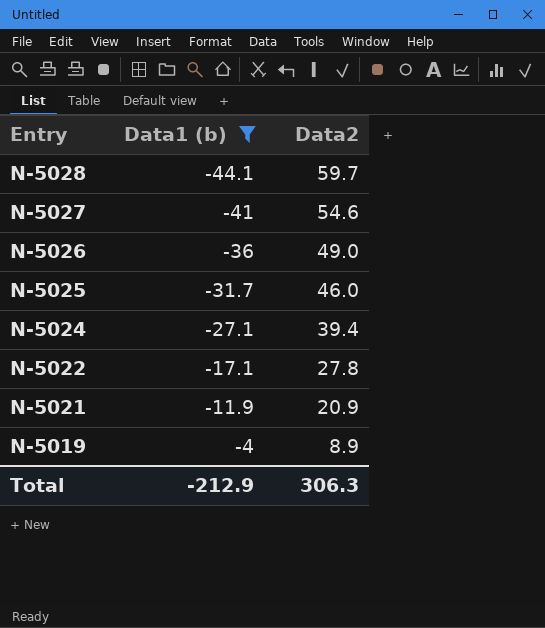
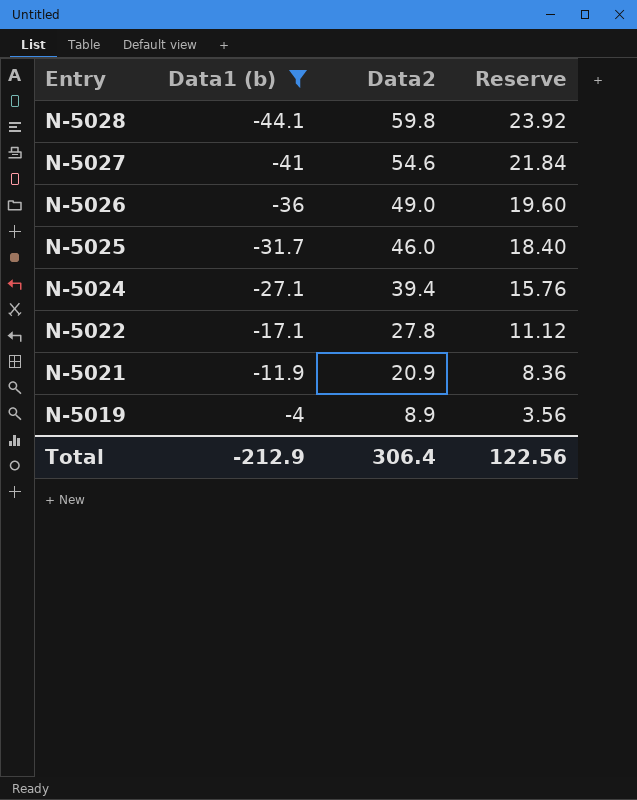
column Reserve | formula: none -> [Data2] * 0.4
N-5028 | Data2: 59.7 -> 59.8
Total | Data2: 306.3 -> 306.4

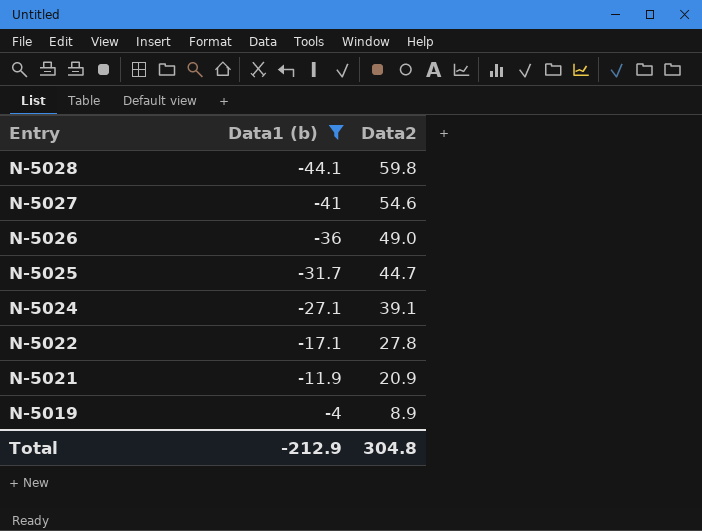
column Reserve | formula: [Data2] * 0.4 -> none
N-5025 | Data2: 46.0 -> 44.7
N-5024 | Data2: 39.4 -> 39.1
Total | Data2: 306.4 -> 304.8

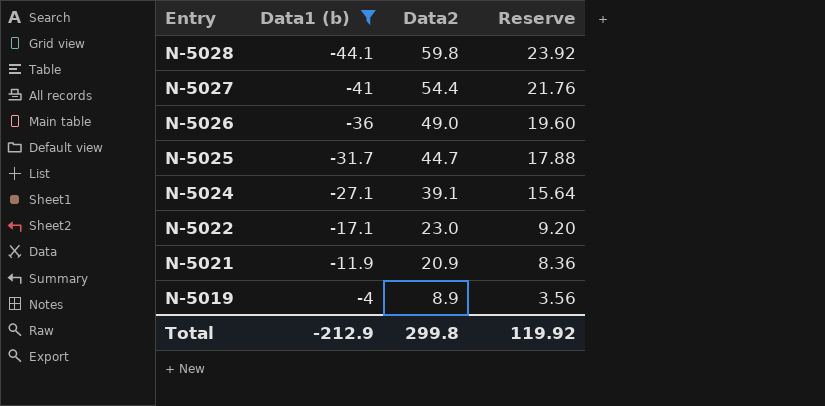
column Reserve | formula: none -> [Data2] * 0.4
N-5027 | Data2: 54.6 -> 54.4
N-5022 | Data2: 27.8 -> 23.0
Total | Data2: 304.8 -> 299.8

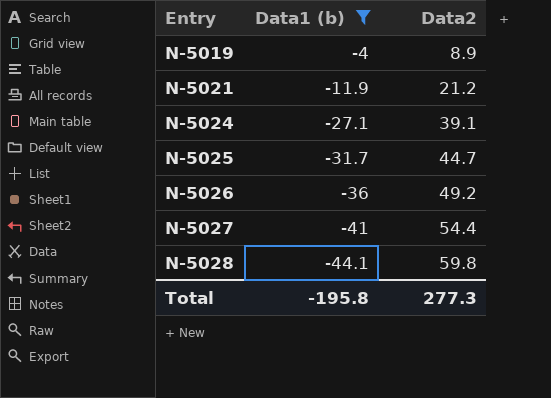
row order: Entry descending -> Entry ascending
column Reserve | formula: [Data2] * 0.4 -> none
row N-5022: -17.1 | 23.0 | 9.20 -> none
N-5021 | Data2: 20.9 -> 21.2
N-5026 | Data2: 49.0 -> 49.2
Total | Data1 (b): -212.9 -> -195.8
Total | Data2: 299.8 -> 277.3

